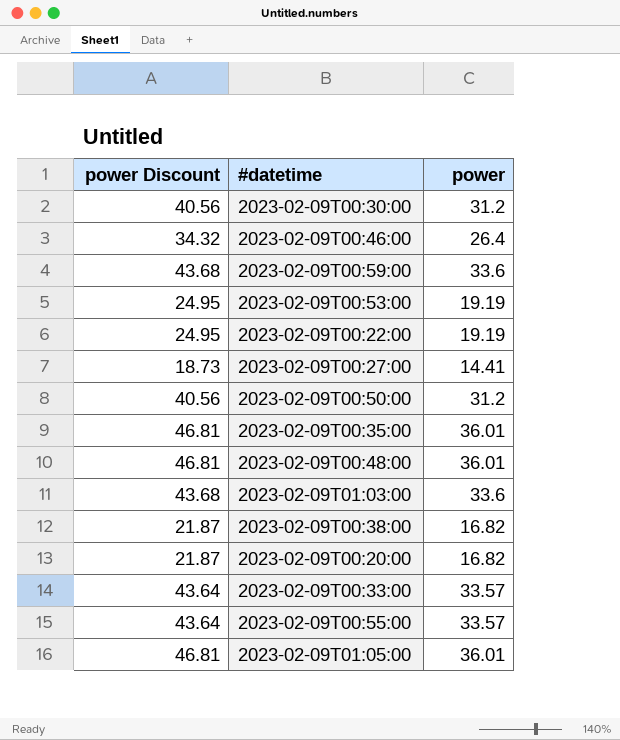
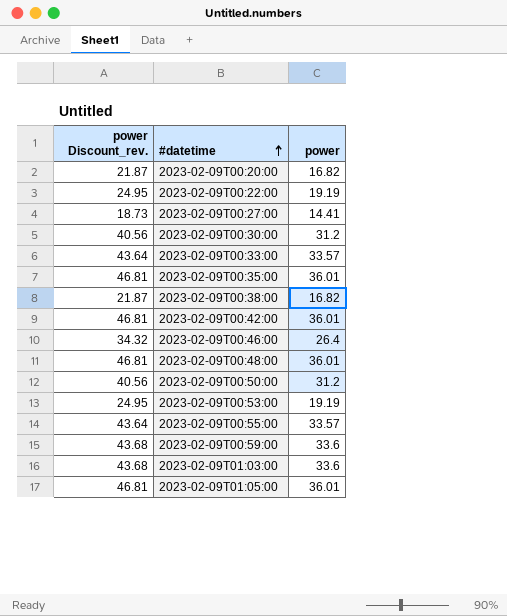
row order: none -> #datetime ascending
column name: power Discount -> power Discount_rev.
row 2023-02-09T00:42:00: none -> 46.81 | 36.01

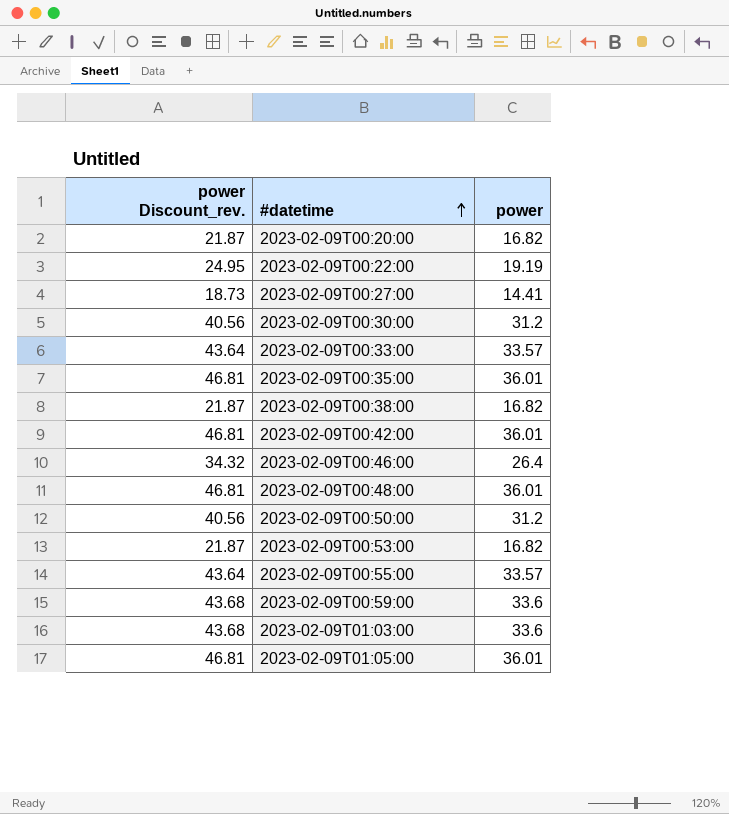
2023-02-09T00:53:00 | power Discount_rev.: 24.95 -> 21.87
2023-02-09T00:53:00 | power: 19.19 -> 16.82

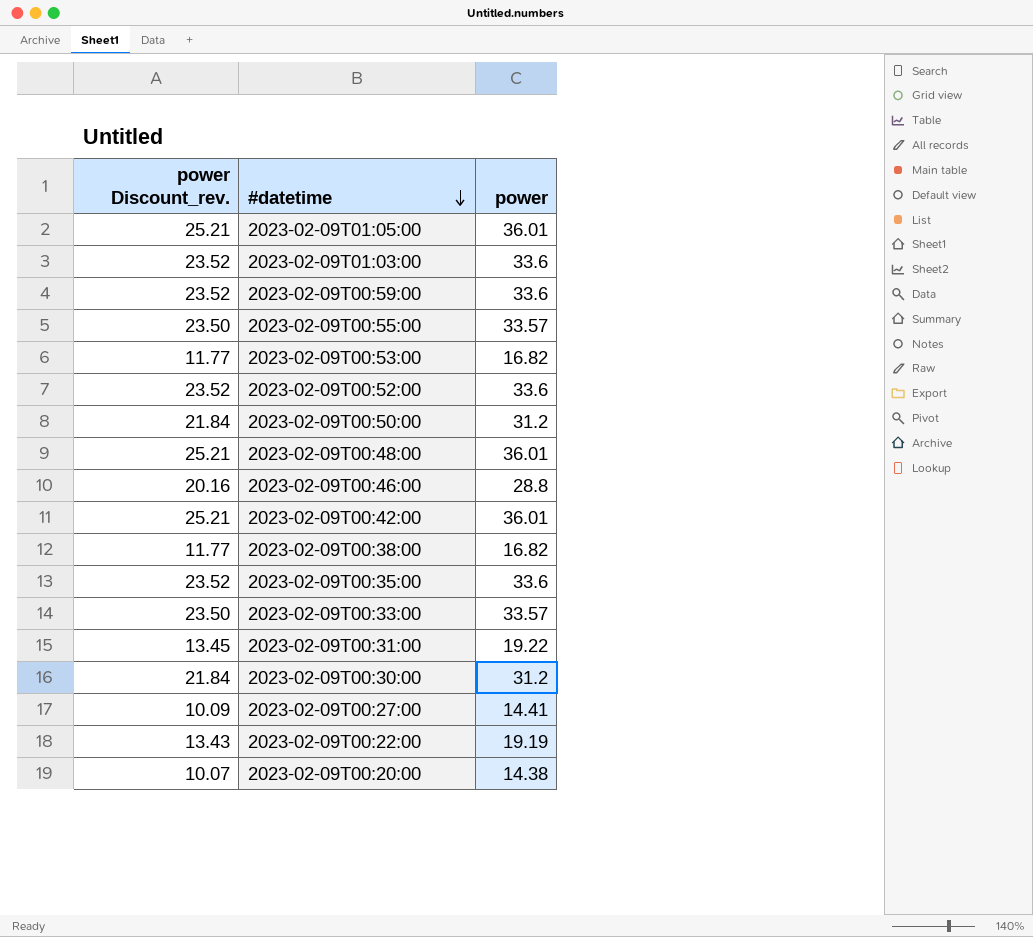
row order: #datetime ascending -> #datetime descending
column power Discount_rev. | formula: [power] * 1.3 -> [power] * 0.7
row 2023-02-09T00:52:00: none -> 23.52 | 33.6
2023-02-09T00:46:00 | power: 26.4 -> 28.8
2023-02-09T00:35:00 | power: 36.01 -> 33.6
row 2023-02-09T00:31:00: none -> 13.45 | 19.22
2023-02-09T00:20:00 | power: 16.82 -> 14.38

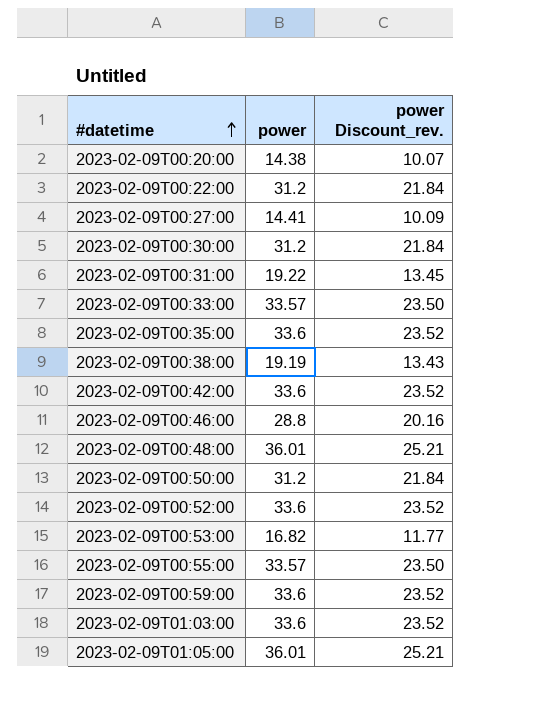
row order: #datetime descending -> #datetime ascending
column power Discount_rev. | position: 1 -> 3
2023-02-09T00:22:00 | power: 19.19 -> 31.2
2023-02-09T00:22:00 | power Discount_rev.: 13.43 -> 21.84
2023-02-09T00:38:00 | power: 16.82 -> 19.19
2023-02-09T00:38:00 | power Discount_rev.: 11.77 -> 13.43
2023-02-09T00:42:00 | power: 36.01 -> 33.6
2023-02-09T00:42:00 | power Discount_rev.: 25.21 -> 23.52

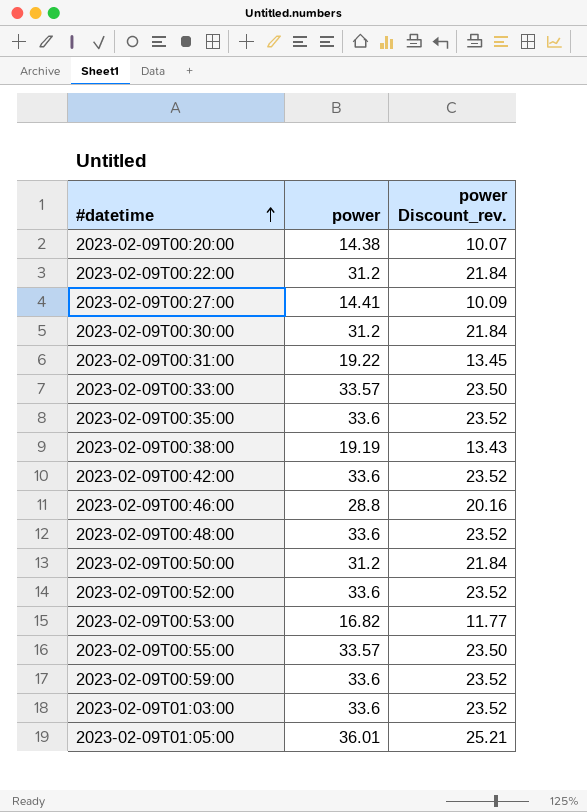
2023-02-09T00:48:00 | power: 36.01 -> 33.6
2023-02-09T00:48:00 | power Discount_rev.: 25.21 -> 23.52

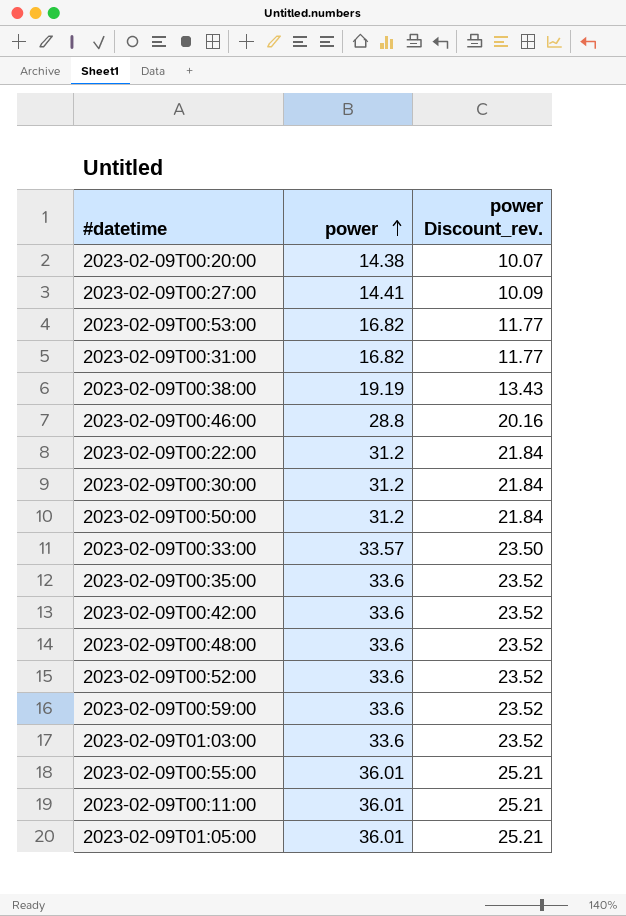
row order: #datetime ascending -> power ascending
2023-02-09T00:31:00 | power: 19.22 -> 16.82
2023-02-09T00:31:00 | power Discount_rev.: 13.45 -> 11.77
2023-02-09T00:55:00 | power: 33.57 -> 36.01
2023-02-09T00:55:00 | power Discount_rev.: 23.50 -> 25.21
row 2023-02-09T00:11:00: none -> 36.01 | 25.21

